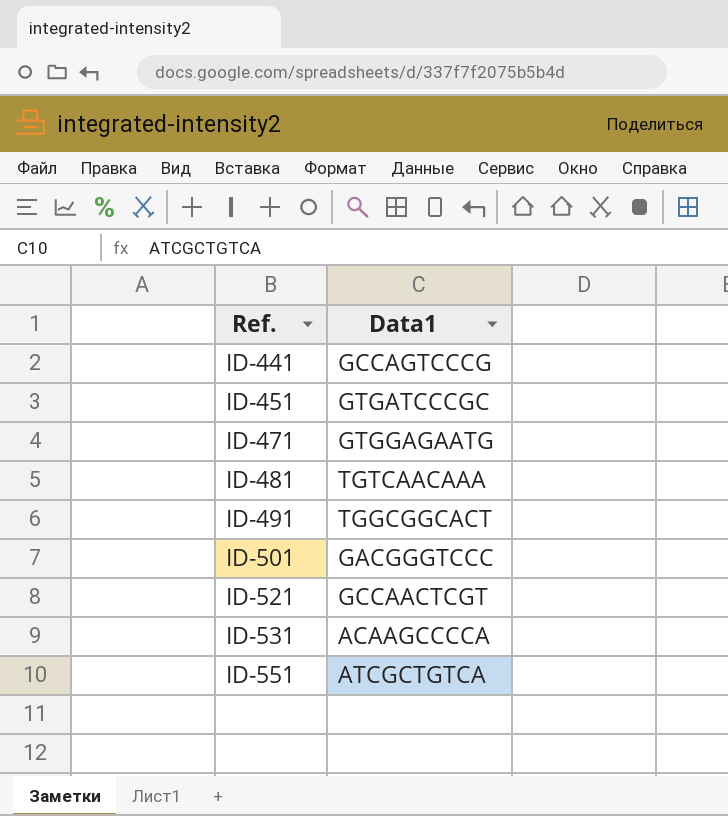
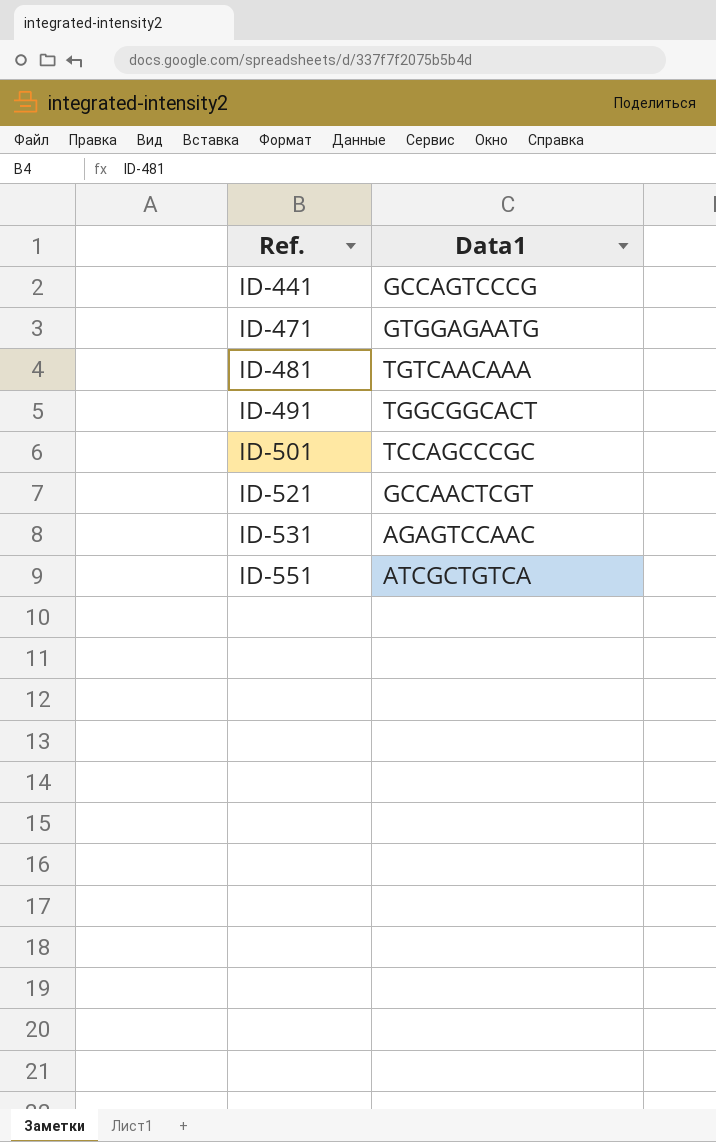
row ID-451: GTGATCCCGC -> none
ID-501 | Data1: GACGGGTCCC -> TCCAGCCCGC
ID-531 | Data1: ACAAGCCCCA -> AGAGTCCAAC

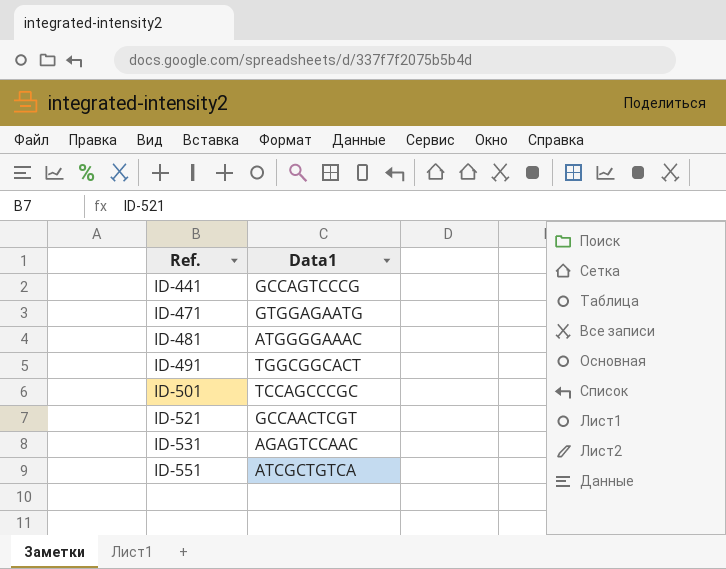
ID-481 | Data1: TGTCAACAAA -> ATGGGGAAAC

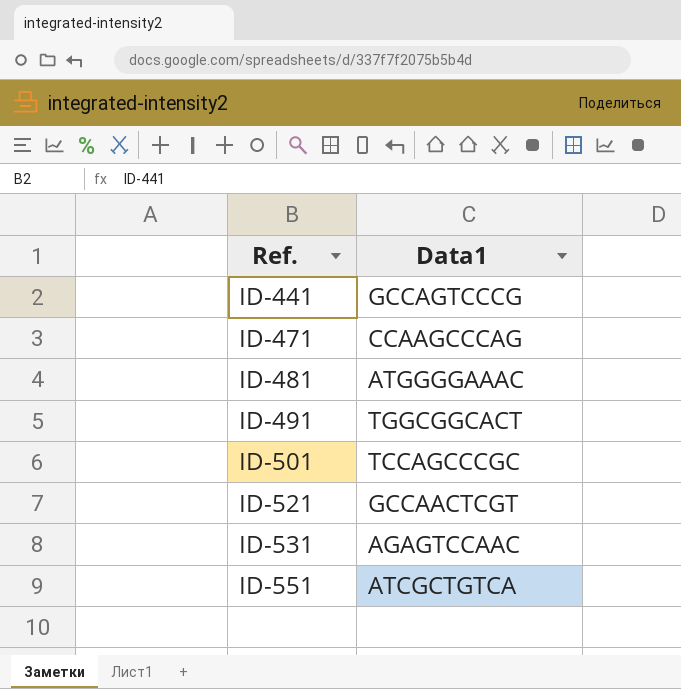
ID-471 | Data1: GTGGAGAATG -> CCAAGCCCAG

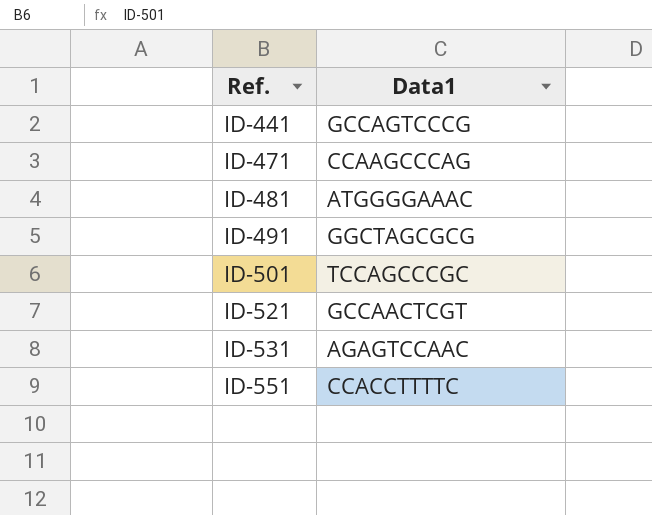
ID-491 | Data1: TGGCGGCACT -> GGCTAGCGCG
ID-551 | Data1: ATCGCTGTCA -> CCACCTTTTC

